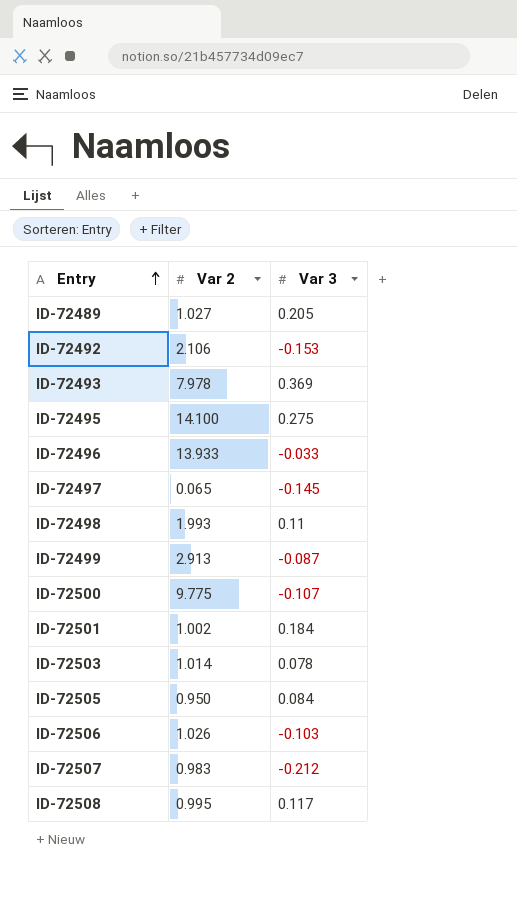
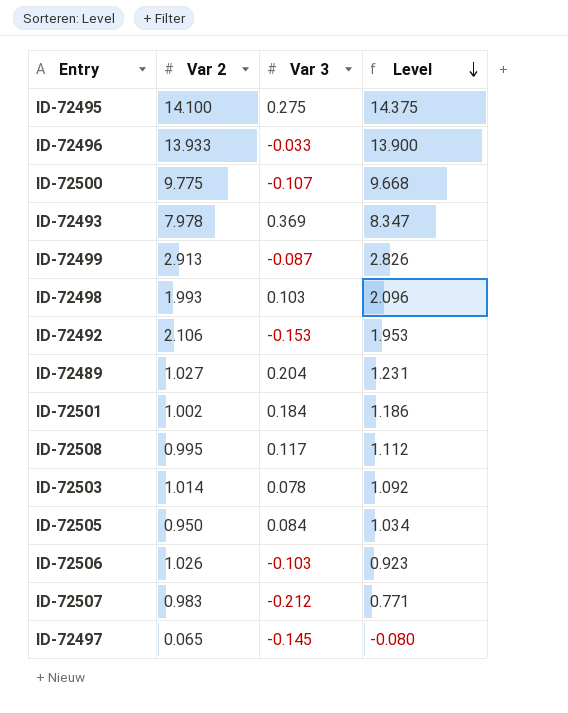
row order: Entry ascending -> Level descending
column Level | formula: none -> [Var 2] + [Var 3]
ID-72498 | Var 3: 0.11 -> 0.103
ID-72489 | Var 3: 0.205 -> 0.204

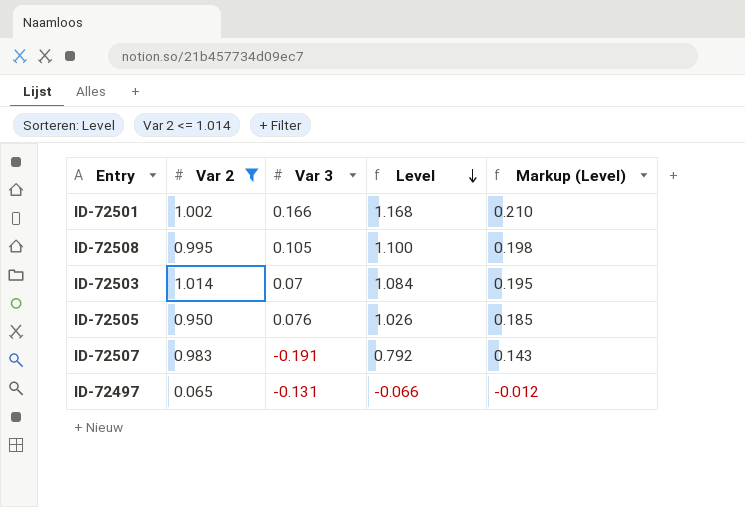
filter: none -> Var 2 <= 1.014
column Markup (Level) | formula: none -> [Level] * 0.18
ID-72501 | Var 3: 0.184 -> 0.166
ID-72501 | Level: 1.186 -> 1.168
ID-72508 | Var 3: 0.117 -> 0.105
ID-72508 | Level: 1.112 -> 1.100
ID-72503 | Var 3: 0.078 -> 0.07
ID-72503 | Level: 1.092 -> 1.084
ID-72505 | Var 3: 0.084 -> 0.076
ID-72505 | Level: 1.034 -> 1.026
ID-72507 | Var 3: -0.212 -> -0.191
ID-72507 | Level: 0.771 -> 0.792
ID-72497 | Var 3: -0.145 -> -0.131
ID-72497 | Level: -0.080 -> -0.066

